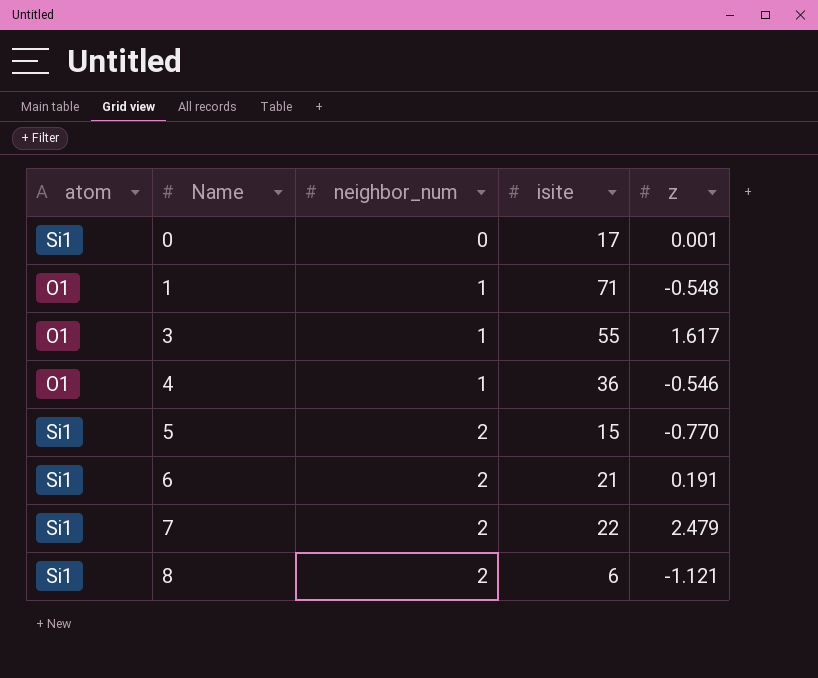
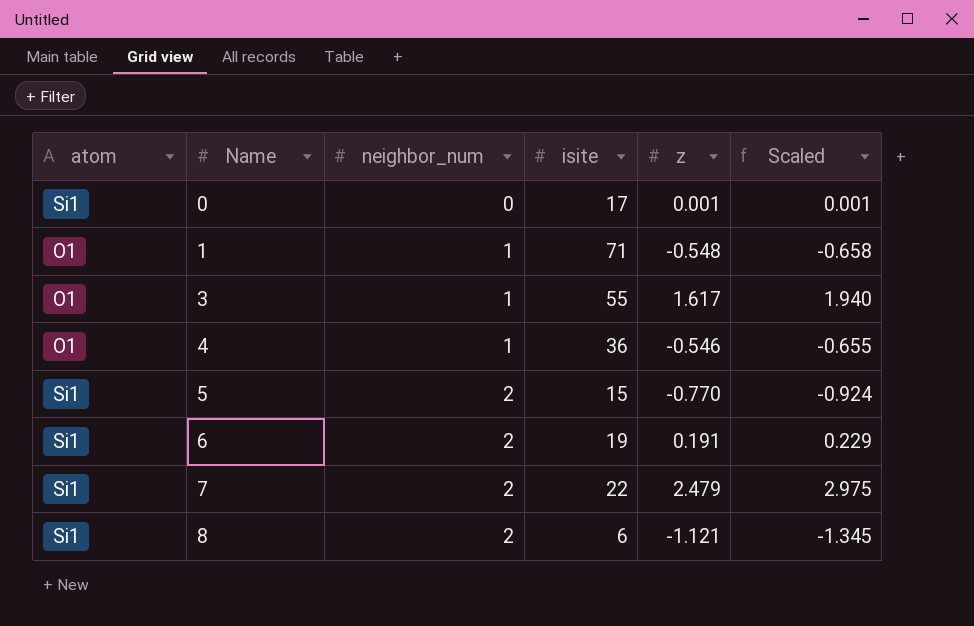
column Scaled | formula: none -> [z] * 1.2
6 | isite: 21 -> 19

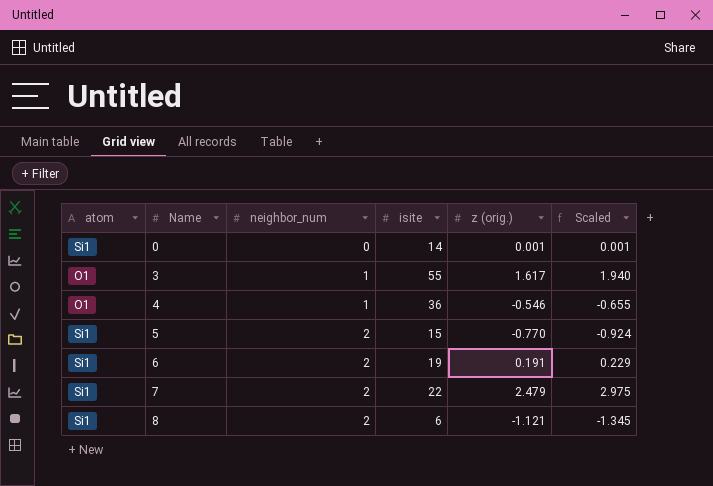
column name: z -> z (orig.)
row 1: O1 | 1 | 71 | -0.548 | -0.658 -> none
0 | isite: 17 -> 14

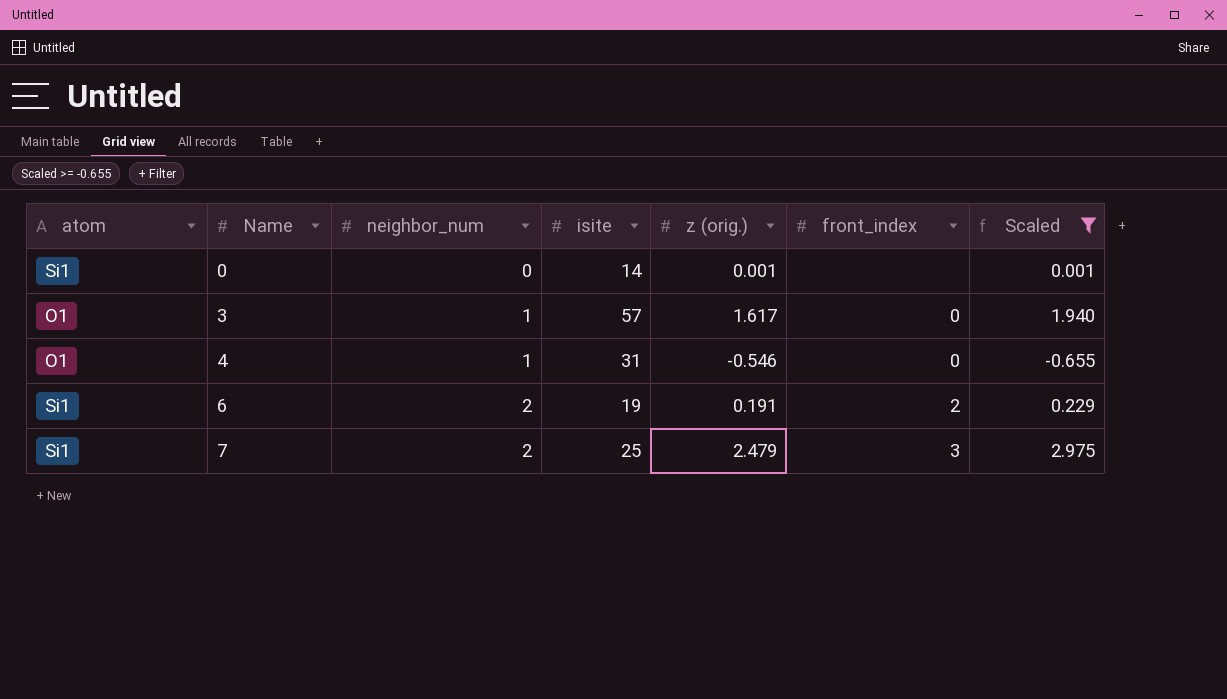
filter: none -> Scaled >= -0.655
column front_index | position: none -> 6
3 | isite: 55 -> 57
4 | isite: 36 -> 31
7 | isite: 22 -> 25

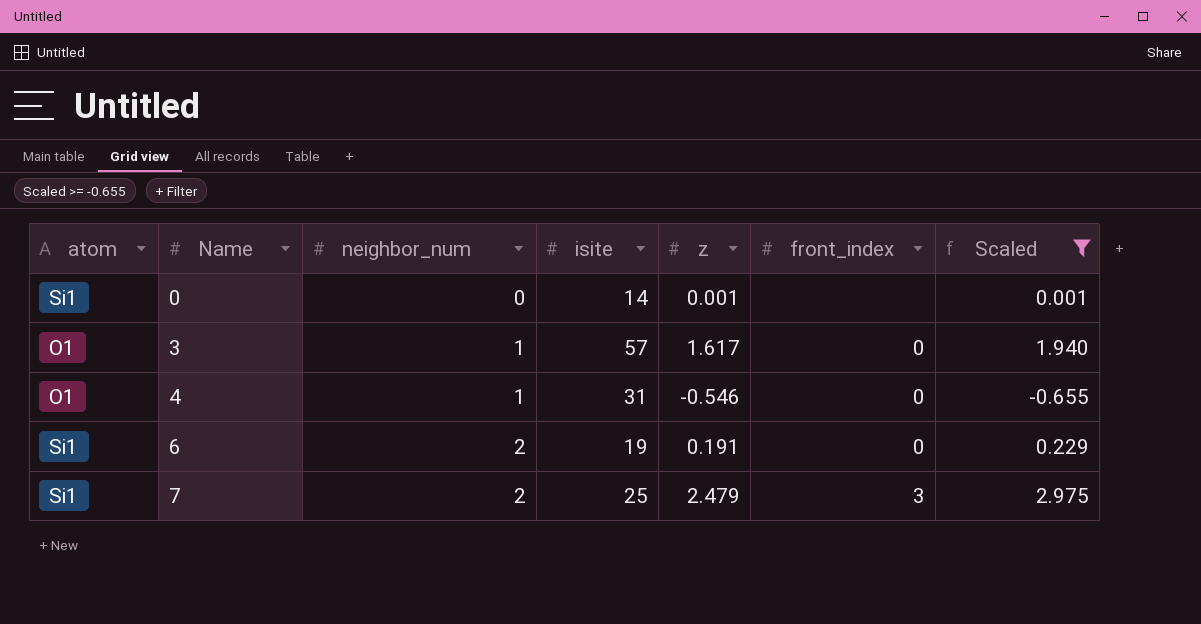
column name: z (orig.) -> z
6 | front_index: 2 -> 0

